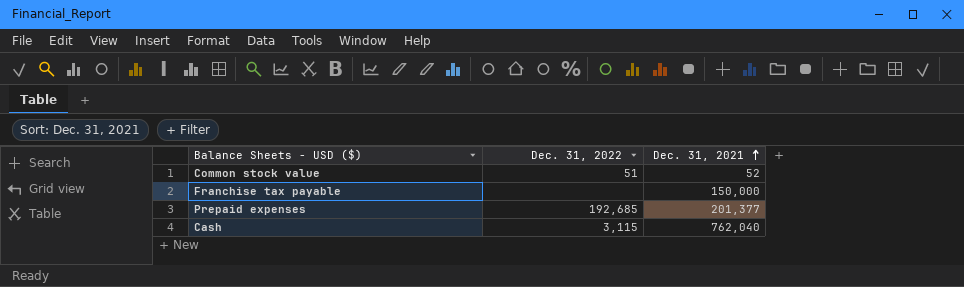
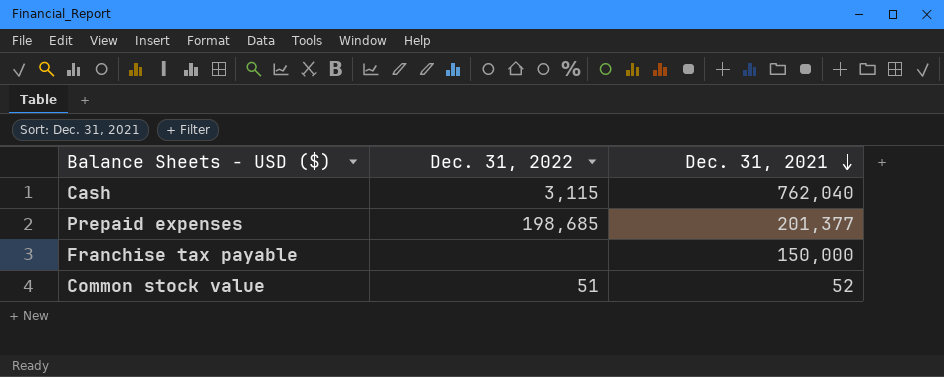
row order: Dec. 31, 2021 ascending -> Dec. 31, 2021 descending
Prepaid expenses | Dec. 31, 2022: 192,685 -> 198,685

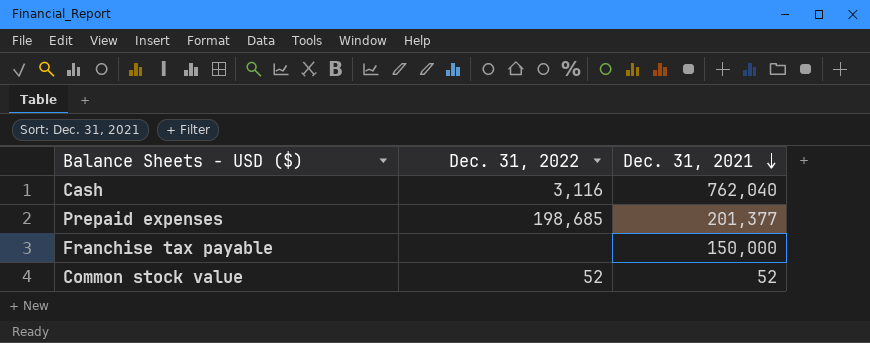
Cash | Dec. 31, 2022: 3,115 -> 3,116
Common stock value | Dec. 31, 2022: 51 -> 52

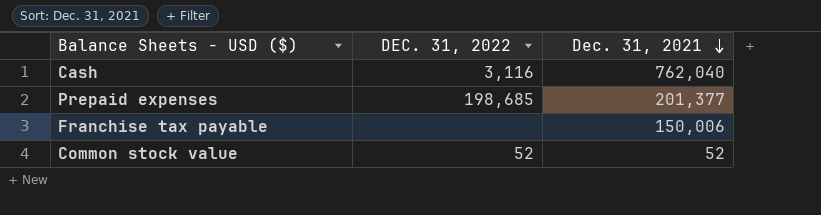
column name: Dec. 31, 2022 -> DEC. 31, 2022
Franchise tax payable | Dec. 31, 2021: 150,000 -> 150,006

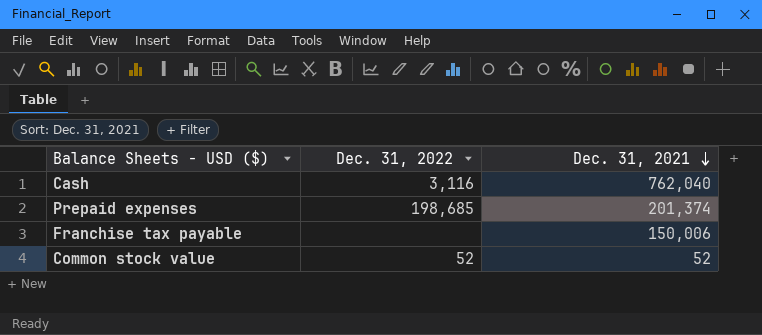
column name: DEC. 31, 2022 -> Dec. 31, 2022
Prepaid expenses | Dec. 31, 2021: 201,377 -> 201,374

